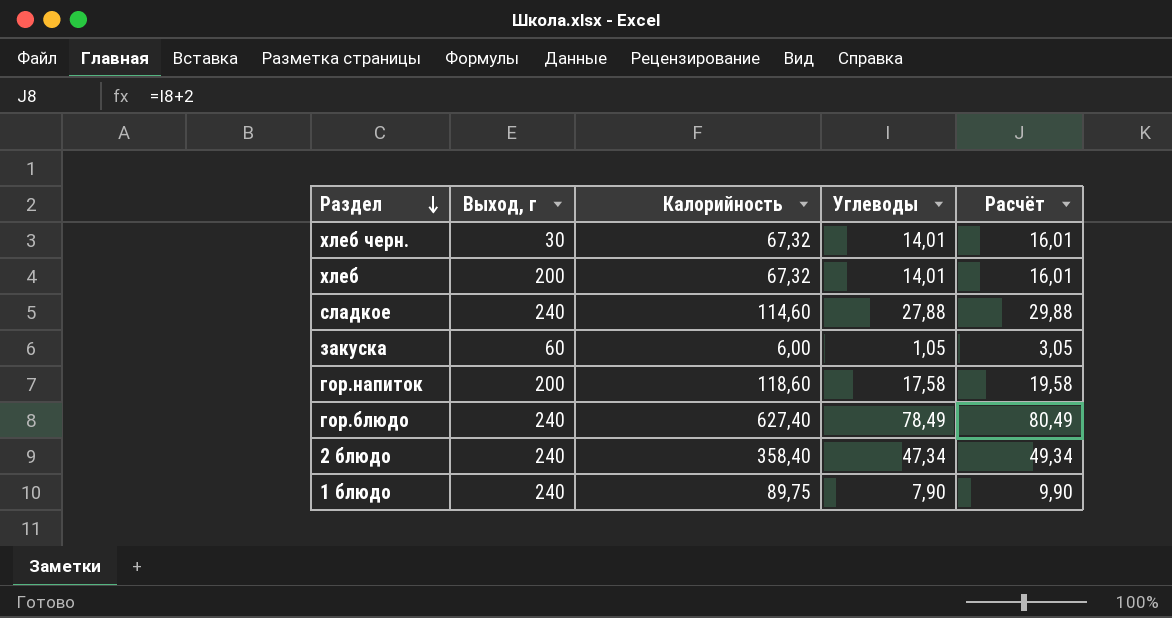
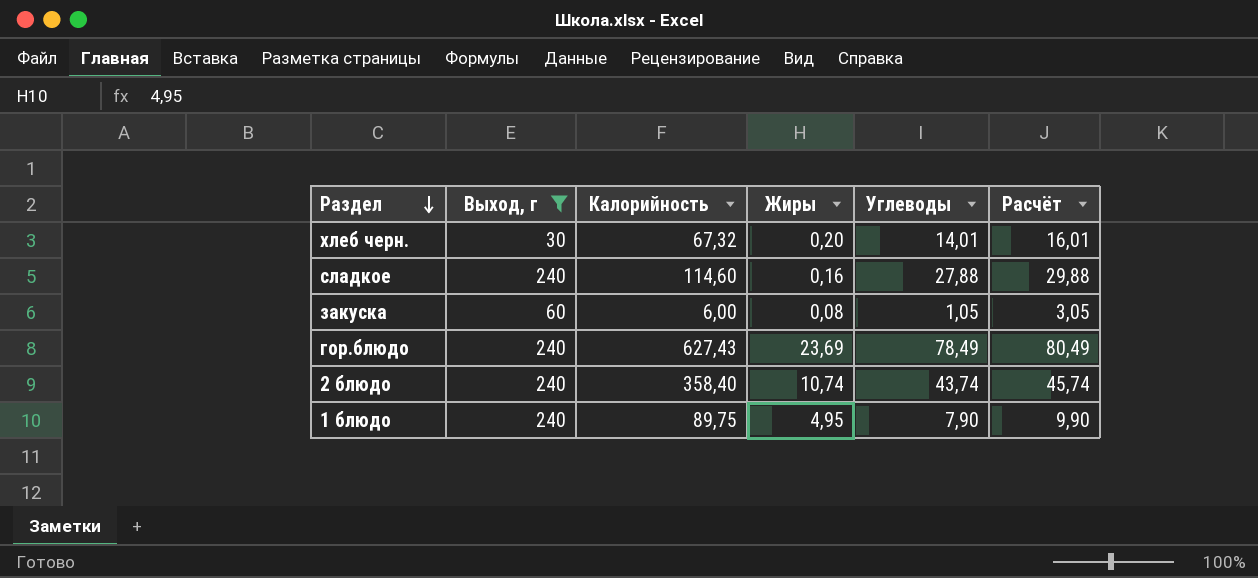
filter: none -> Выход, г != 200
column Жиры | position: none -> 4
гор.блюдо | Калорийность: 627,40 -> 627,43
2 блюдо | Углеводы: 47,34 -> 43,74
2 блюдо | Расчёт: 49,34 -> 45,74

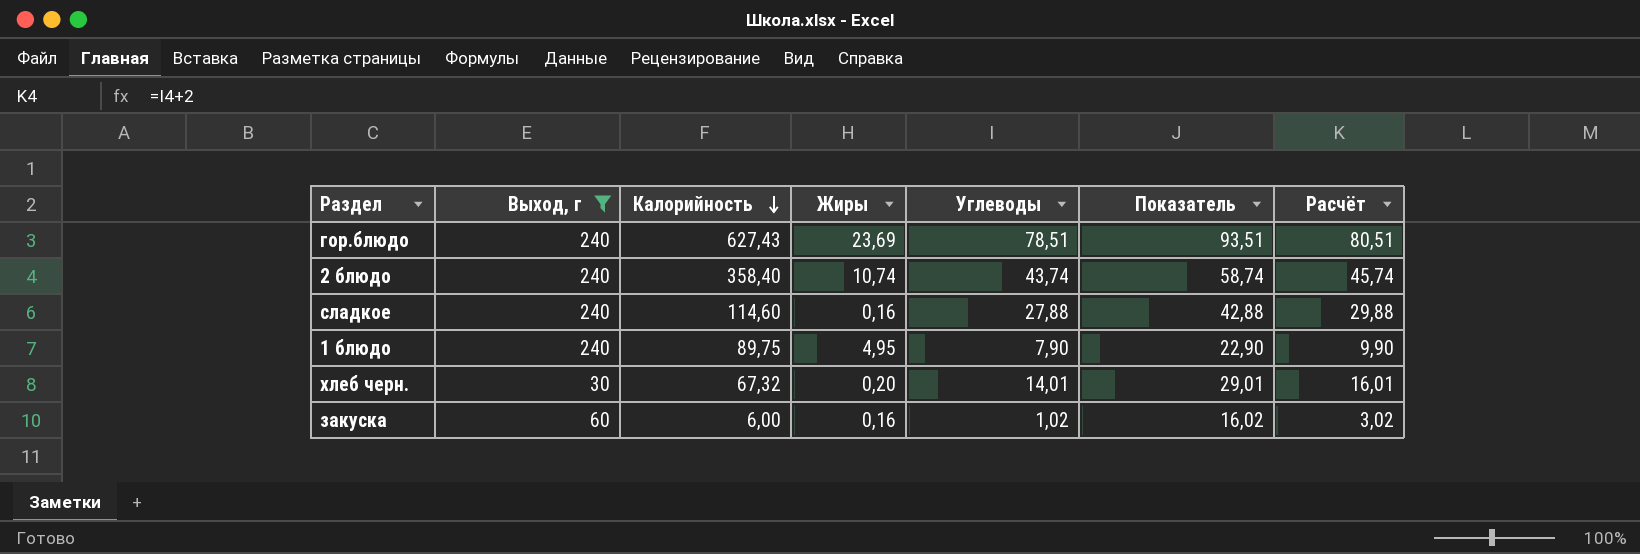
row order: Раздел descending -> Калорийность descending
column Показатель | formula: none -> [Углеводы] + 15
гор.блюдо | Углеводы: 78,49 -> 78,51
гор.блюдо | Расчёт: 80,49 -> 80,51
закуска | Жиры: 0,08 -> 0,16
закуска | Углеводы: 1,05 -> 1,02
закуска | Расчёт: 3,05 -> 3,02

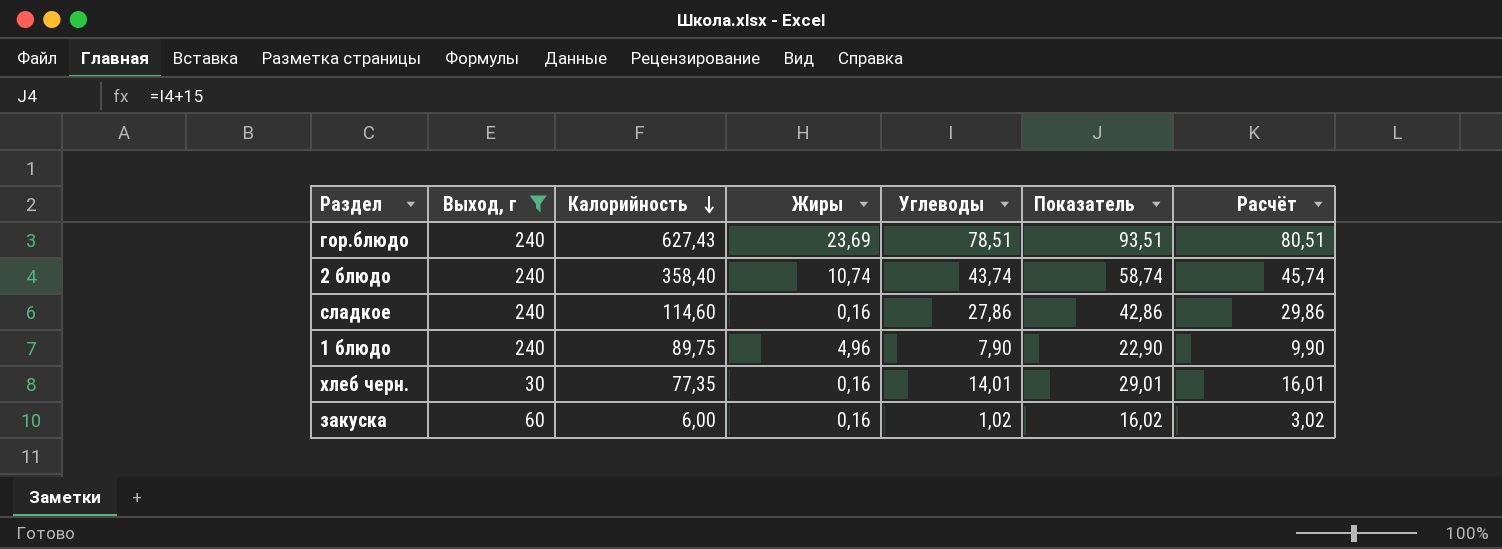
сладкое | Углеводы: 27,88 -> 27,86
сладкое | Показатель: 42,88 -> 42,86
сладкое | Расчёт: 29,88 -> 29,86
1 блюдо | Жиры: 4,95 -> 4,96
хлеб черн. | Калорийность: 67,32 -> 77,35
хлеб черн. | Жиры: 0,20 -> 0,16

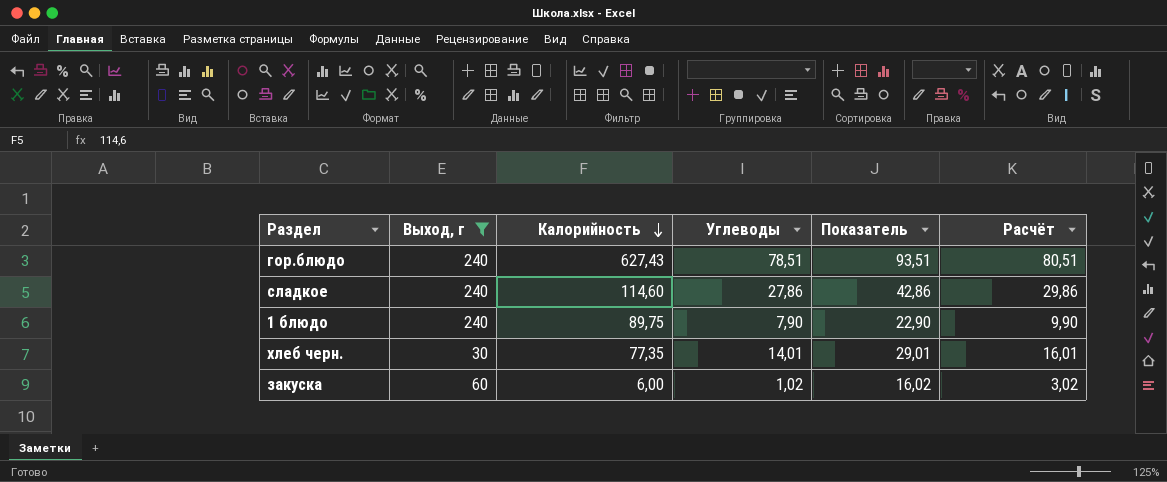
column Жиры | position: 4 -> none
row 2 блюдо: 240 | 358,40 | 10,74 | 43,74 | 58,74 | 45,74 -> none

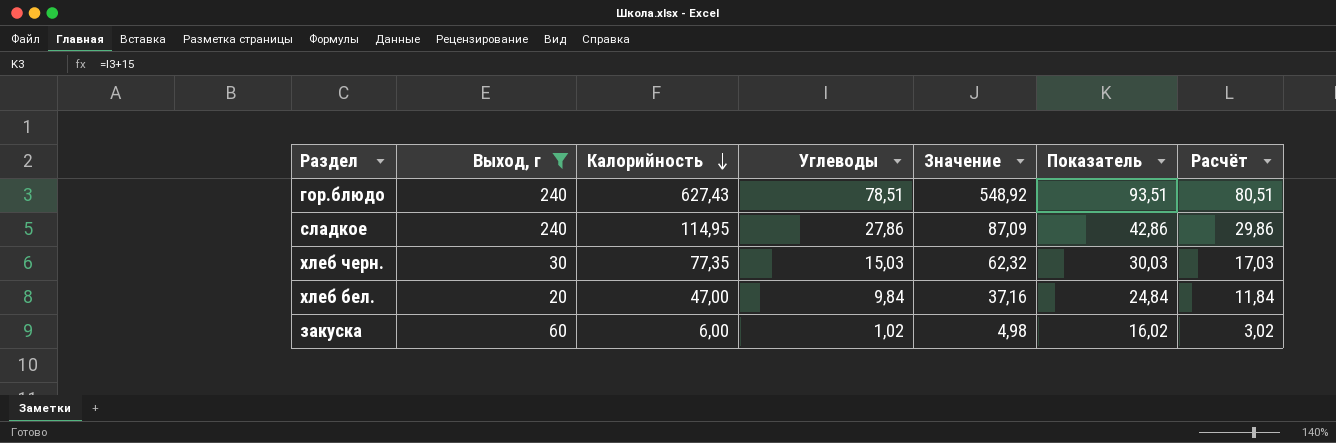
column Значение | formula: none -> [Калорийность] - [Углеводы]
row 1 блюдо: 240 | 89,75 | 7,90 | 22,90 | 9,90 -> none
сладкое | Калорийность: 114,60 -> 114,95
хлеб черн. | Углеводы: 14,01 -> 15,03
хлеб черн. | Показатель: 29,01 -> 30,03
хлеб черн. | Расчёт: 16,01 -> 17,03
row хлеб бел.: none -> 20 | 47,00 | 9,84 | 37,16 | 24,84 | 11,84

